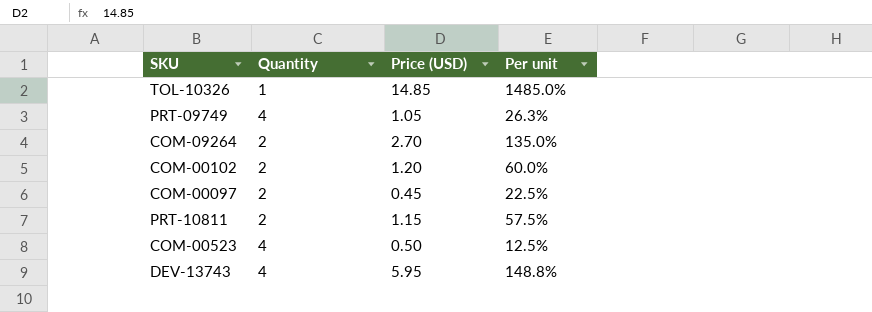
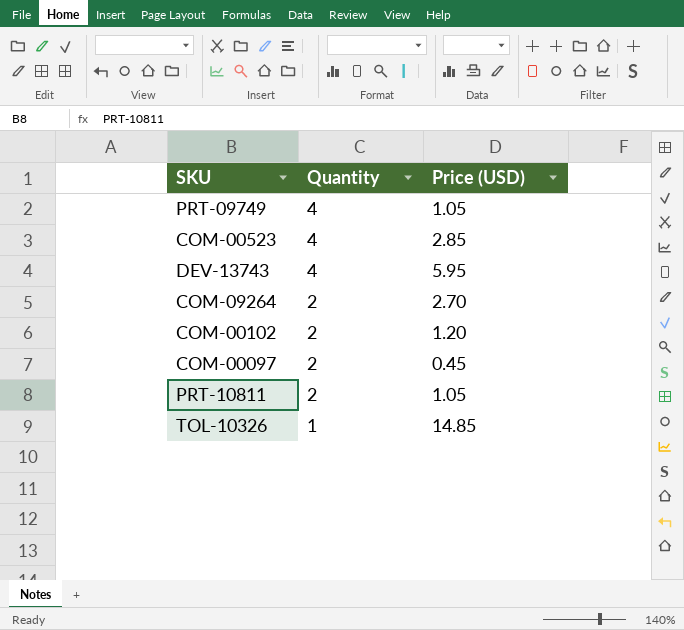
row order: none -> Quantity descending
column Per unit | formula: [Price (USD)] / [Quantity] -> none
COM-00523 | Price (USD): 0.50 -> 2.85
PRT-10811 | Price (USD): 1.15 -> 1.05

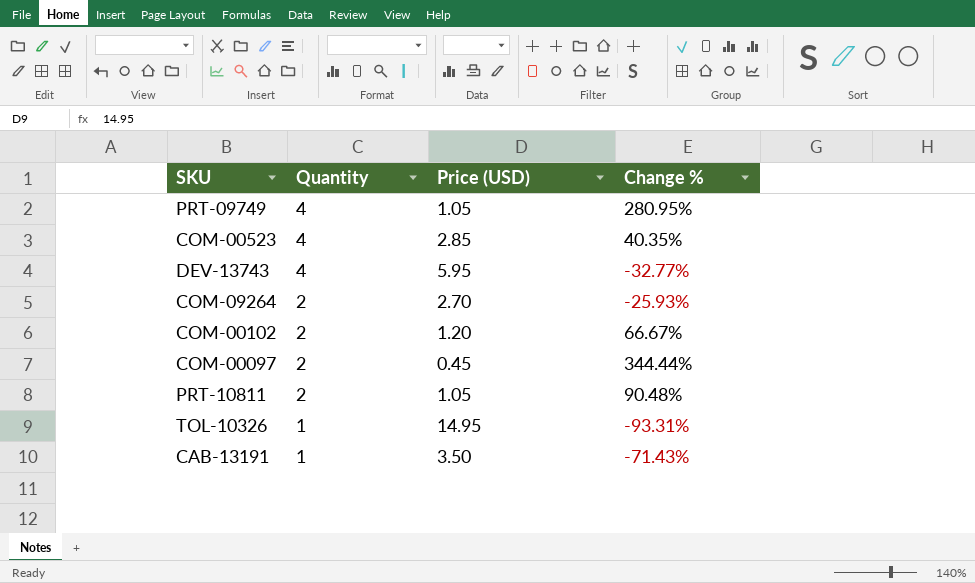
column Change % | formula: none -> ([Quantity] - [Price (USD)]) / [Price (USD)]
TOL-10326 | Price (USD): 14.85 -> 14.95
row CAB-13191: none -> 1 | 3.50 | -71.43%

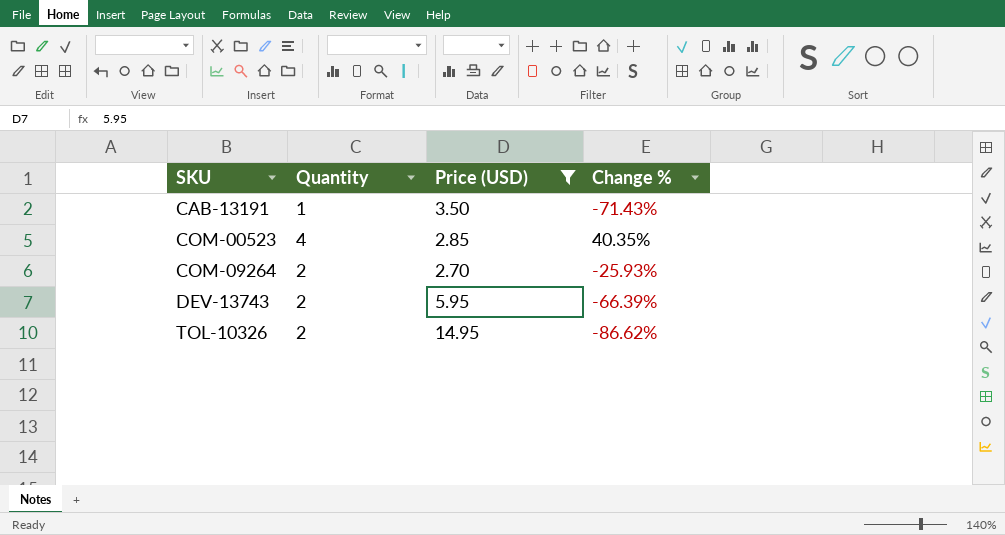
filter: none -> Price (USD) >= 2.70
row order: Quantity descending -> SKU ascending
DEV-13743 | Quantity: 4 -> 2
DEV-13743 | Change %: -32.77% -> -66.39%
TOL-10326 | Quantity: 1 -> 2
TOL-10326 | Change %: -93.31% -> -86.62%

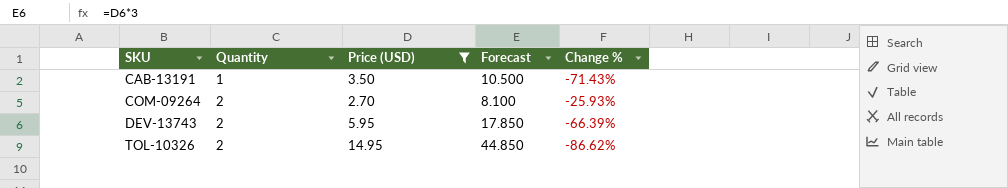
column Forecast | formula: none -> [Price (USD)] * 3
row COM-00523: 4 | 2.85 | 40.35% -> none

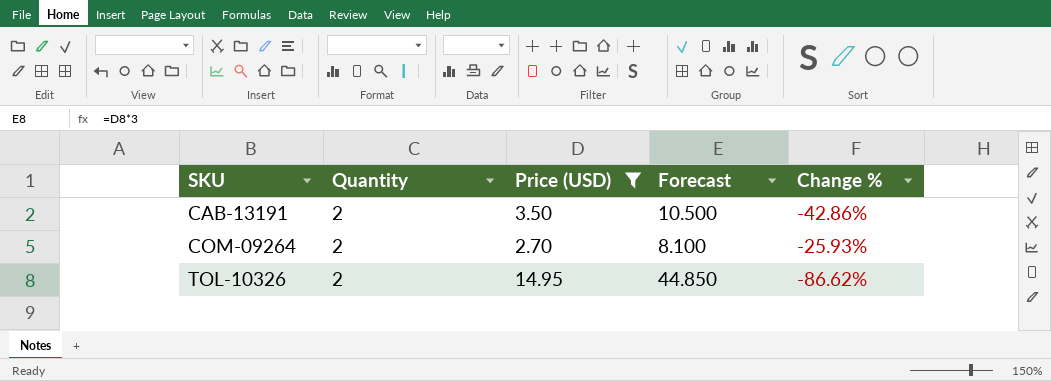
row DEV-13743: 2 | 5.95 | 17.850 | -66.39% -> none
CAB-13191 | Quantity: 1 -> 2
CAB-13191 | Change %: -71.43% -> -42.86%

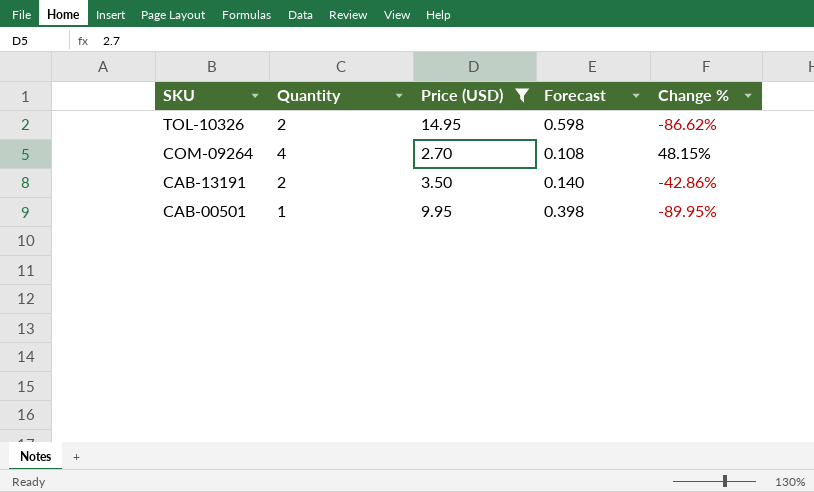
row order: SKU ascending -> SKU descending
column Forecast | formula: [Price (USD)] * 3 -> [Price (USD)] * 0.04
COM-09264 | Quantity: 2 -> 4
COM-09264 | Change %: -25.93% -> 48.15%
row CAB-00501: none -> 1 | 9.95 | 0.398 | -89.95%

